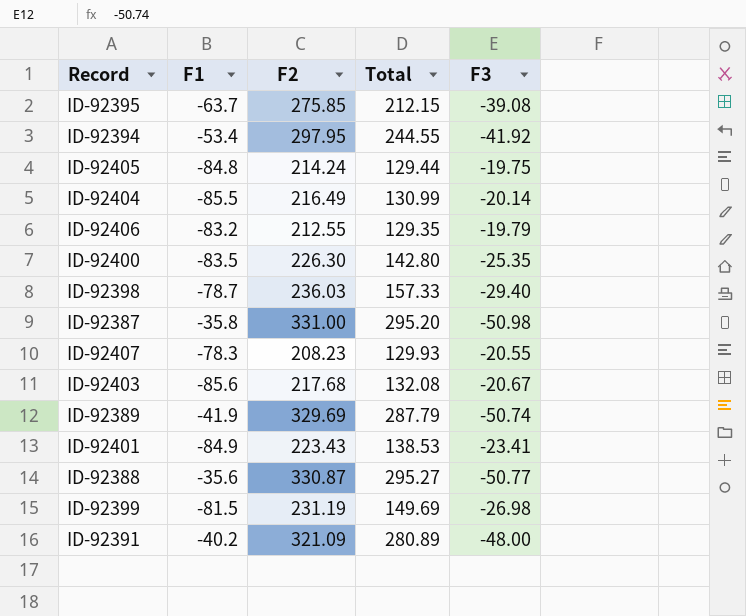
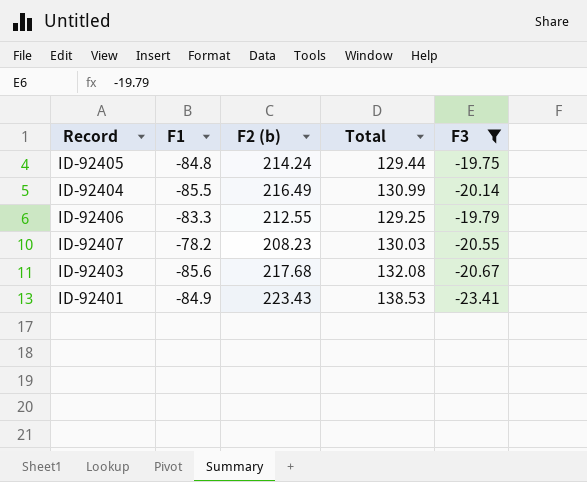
filter: none -> F3 >= -23.41
column name: F2 -> F2 (b)
ID-92406 | F1: -83.2 -> -83.3
ID-92406 | Total: 129.35 -> 129.25
ID-92407 | F1: -78.3 -> -78.2
ID-92407 | Total: 129.93 -> 130.03

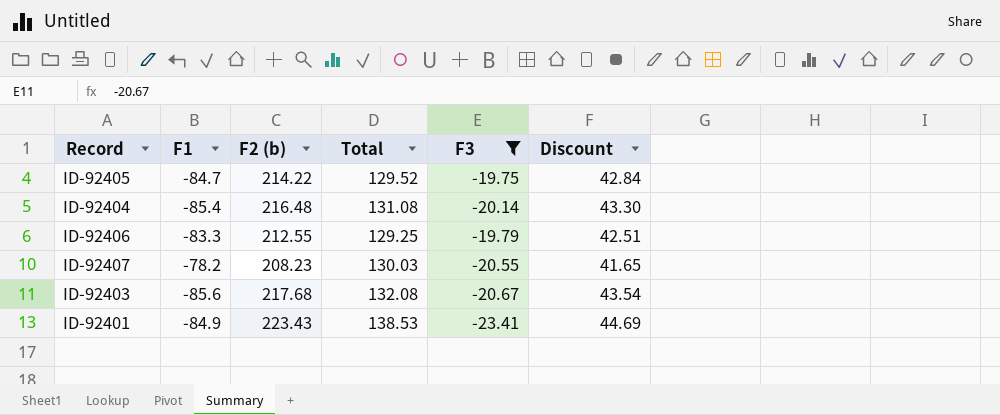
column Discount | formula: none -> [F2 (b)] * 0.2
ID-92405 | F1: -84.8 -> -84.7
ID-92405 | F2 (b): 214.24 -> 214.22
ID-92405 | Total: 129.44 -> 129.52
ID-92404 | F1: -85.5 -> -85.4
ID-92404 | F2 (b): 216.49 -> 216.48
ID-92404 | Total: 130.99 -> 131.08

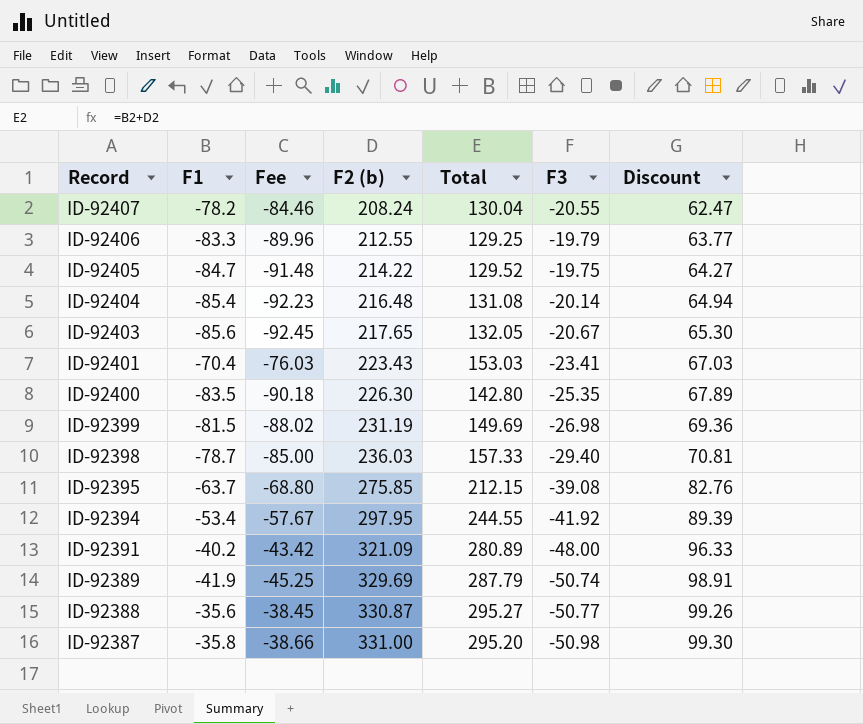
filter: F3 >= -23.41 -> none
row order: none -> Record descending
column Fee | formula: none -> [F1] * 1.08
column Discount | formula: [F2 (b)] * 0.2 -> [F2 (b)] * 0.3
ID-92407 | F2 (b): 208.23 -> 208.24
ID-92407 | Total: 130.03 -> 130.04
ID-92403 | F2 (b): 217.68 -> 217.65
ID-92403 | Total: 132.08 -> 132.05
ID-92401 | F1: -84.9 -> -70.4
ID-92401 | Total: 138.53 -> 153.03

